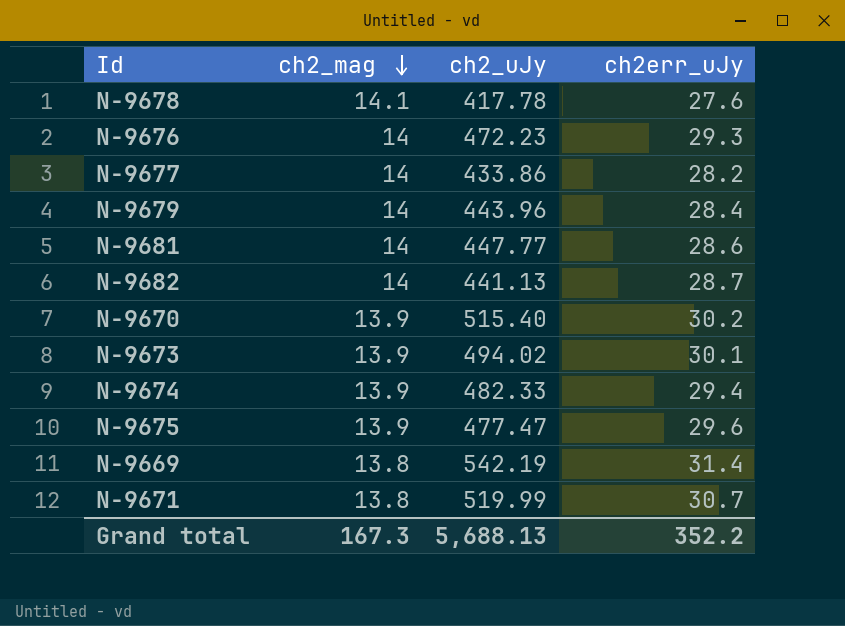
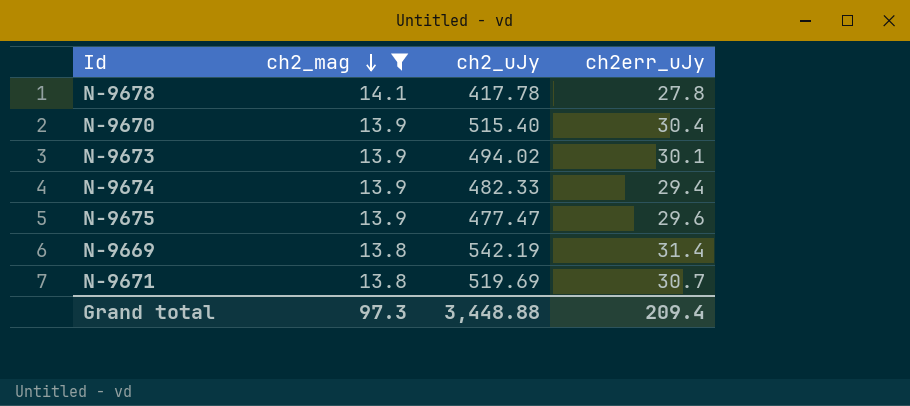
filter: none -> ch2_mag != 14
N-9678 | ch2err_uJy: 27.6 -> 27.8
N-9670 | ch2err_uJy: 30.2 -> 30.4
N-9671 | ch2_uJy: 519.99 -> 519.69
Grand total | ch2_mag: 167.3 -> 97.3
Grand total | ch2_uJy: 5,688.13 -> 3,448.88
Grand total | ch2err_uJy: 352.2 -> 209.4

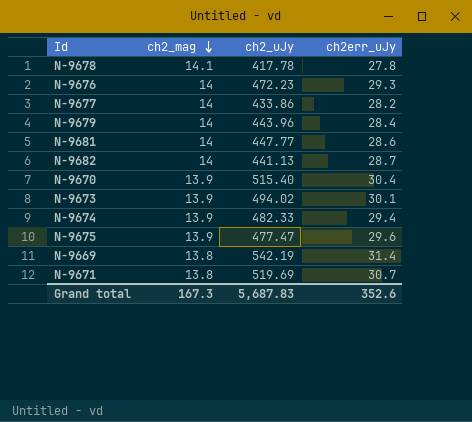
filter: ch2_mag != 14 -> none
Grand total | ch2_mag: 97.3 -> 167.3
Grand total | ch2_uJy: 3,448.88 -> 5,687.83
Grand total | ch2err_uJy: 209.4 -> 352.6

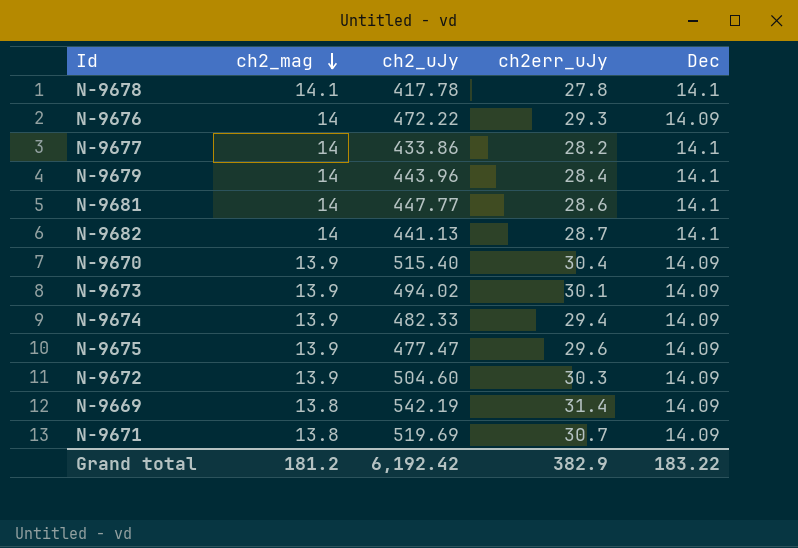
column Dec | position: none -> 5
N-9676 | ch2_uJy: 472.23 -> 472.22
row N-9672: none -> 13.9 | 504.60 | 30.3 | 14.09
Grand total | ch2_mag: 167.3 -> 181.2
Grand total | ch2_uJy: 5,687.83 -> 6,192.42
Grand total | ch2err_uJy: 352.6 -> 382.9

